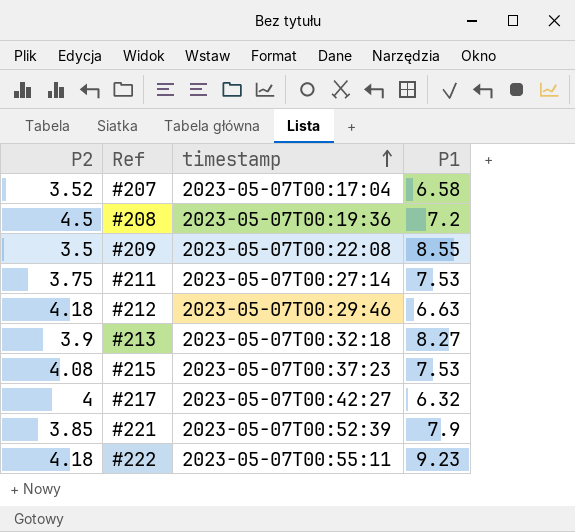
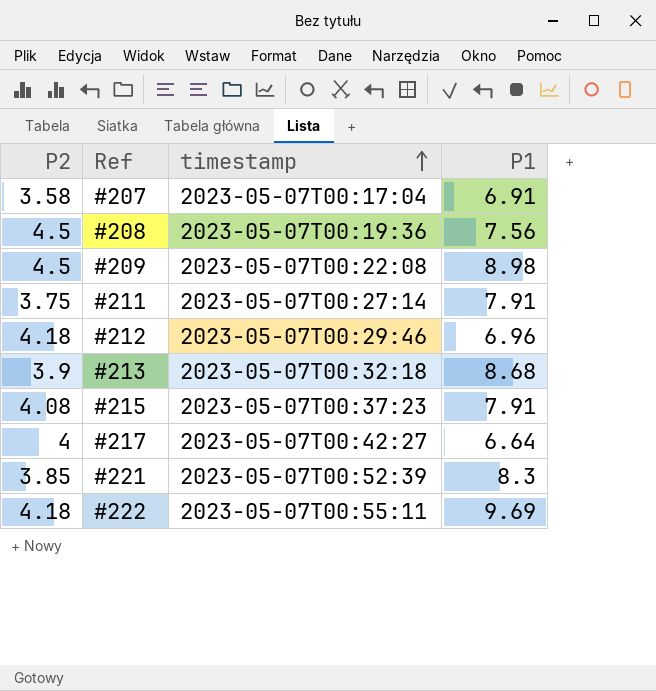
#207 | P2: 3.52 -> 3.58
#207 | P1: 6.58 -> 6.91
#208 | P1: 7.2 -> 7.56
#209 | P2: 3.5 -> 4.5
#209 | P1: 8.55 -> 8.98
#211 | P1: 7.53 -> 7.91
#212 | P1: 6.63 -> 6.96
#213 | P1: 8.27 -> 8.68
#215 | P1: 7.53 -> 7.91
#217 | P1: 6.32 -> 6.64
#221 | P1: 7.9 -> 8.3
#222 | P1: 9.23 -> 9.69

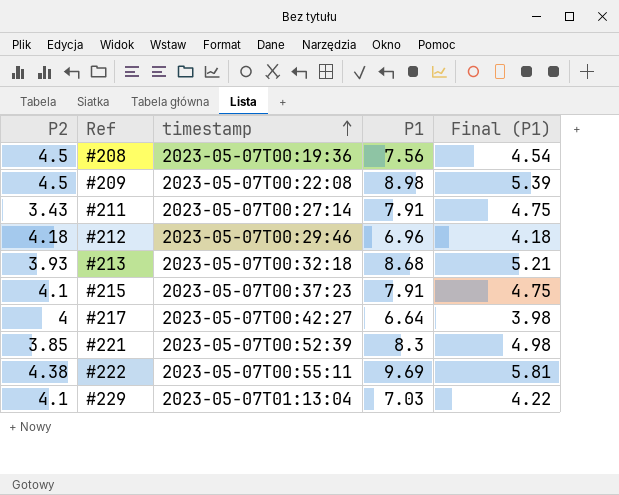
column Final (P1) | formula: none -> [P1] * 0.6
row #207: 3.58 | 2023-05-07T00:17:04 | 6.91 -> none
#211 | P2: 3.75 -> 3.43
#213 | P2: 3.9 -> 3.93
#215 | P2: 4.08 -> 4.1
#222 | P2: 4.18 -> 4.38
row #229: none -> 4.1 | 2023-05-07T01:13:04 | 7.03 | 4.22

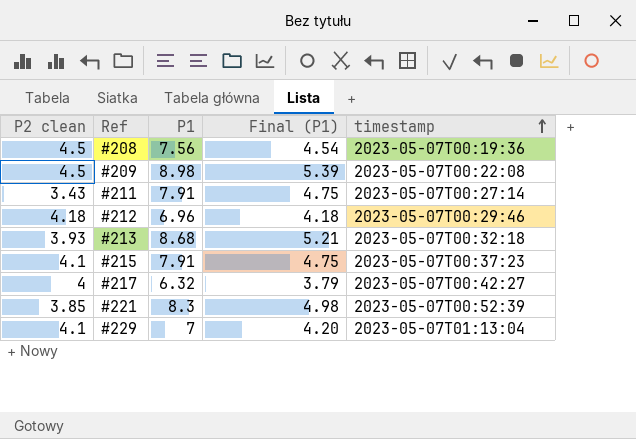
column name: P2 -> P2 clean
column timestamp | position: 3 -> 5
row #222: 4.38 | 2023-05-07T00:55:11 | 9.69 | 5.81 -> none
#217 | P1: 6.64 -> 6.32
#217 | Final (P1): 3.98 -> 3.79
#229 | P1: 7.03 -> 7
#229 | Final (P1): 4.22 -> 4.20

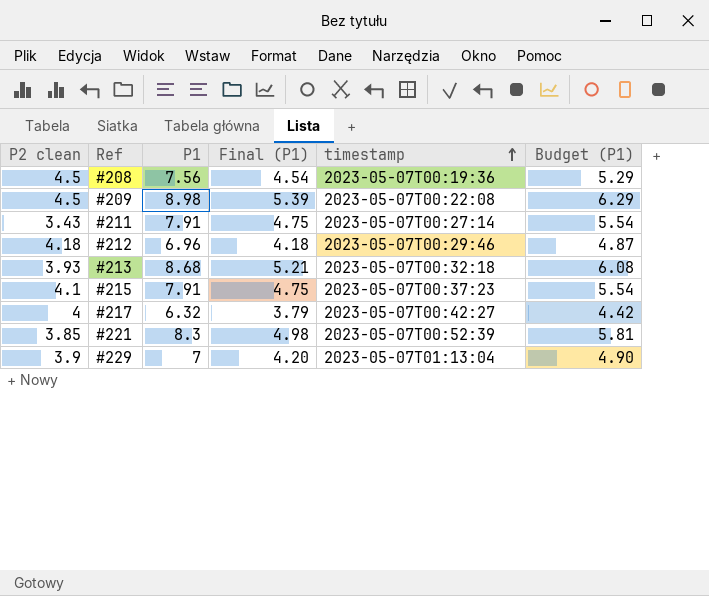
column Budget (P1) | formula: none -> [P1] * 0.7
#229 | P2 clean: 4.1 -> 3.9

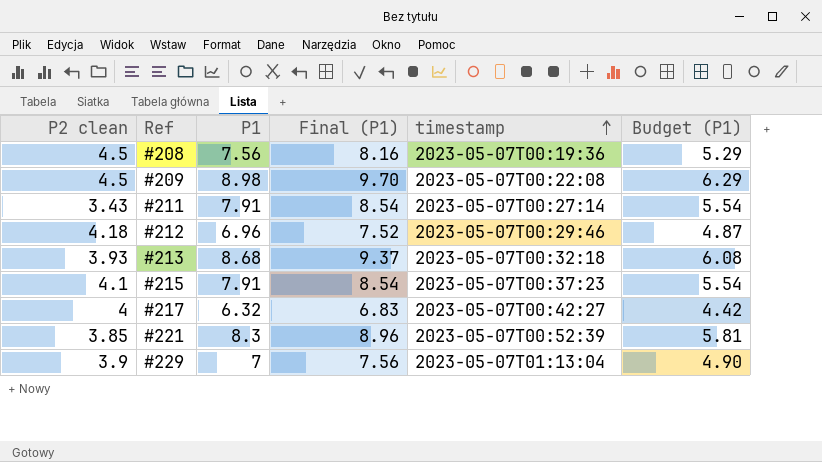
column Final (P1) | formula: [P1] * 0.6 -> [P1] * 1.08

